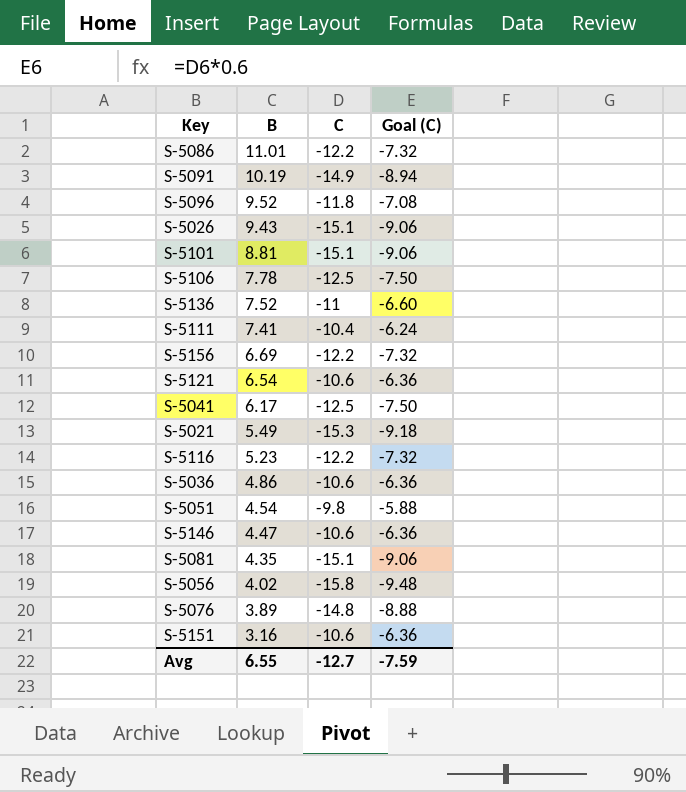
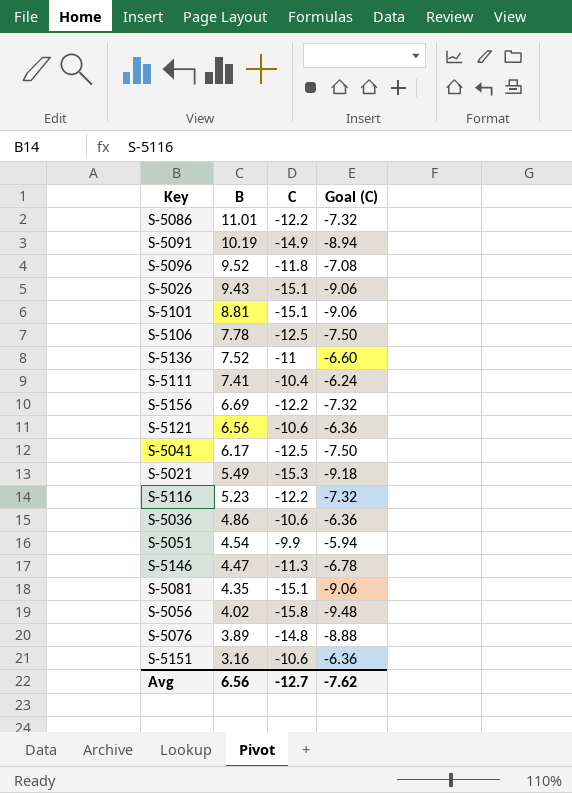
S-5121 | B: 6.54 -> 6.56
S-5051 | C: -9.8 -> -9.9
S-5051 | Goal (C): -5.88 -> -5.94
S-5146 | C: -10.6 -> -11.3
S-5146 | Goal (C): -6.36 -> -6.78
Avg | B: 6.55 -> 6.56
Avg | Goal (C): -7.59 -> -7.62

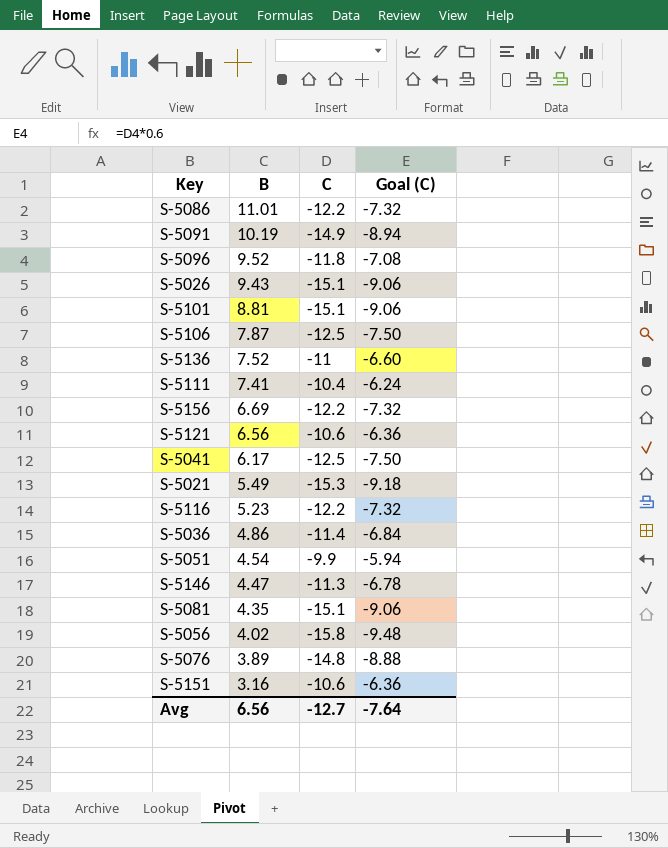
S-5106 | B: 7.78 -> 7.87
S-5036 | C: -10.6 -> -11.4
S-5036 | Goal (C): -6.36 -> -6.84
Avg | Goal (C): -7.62 -> -7.64

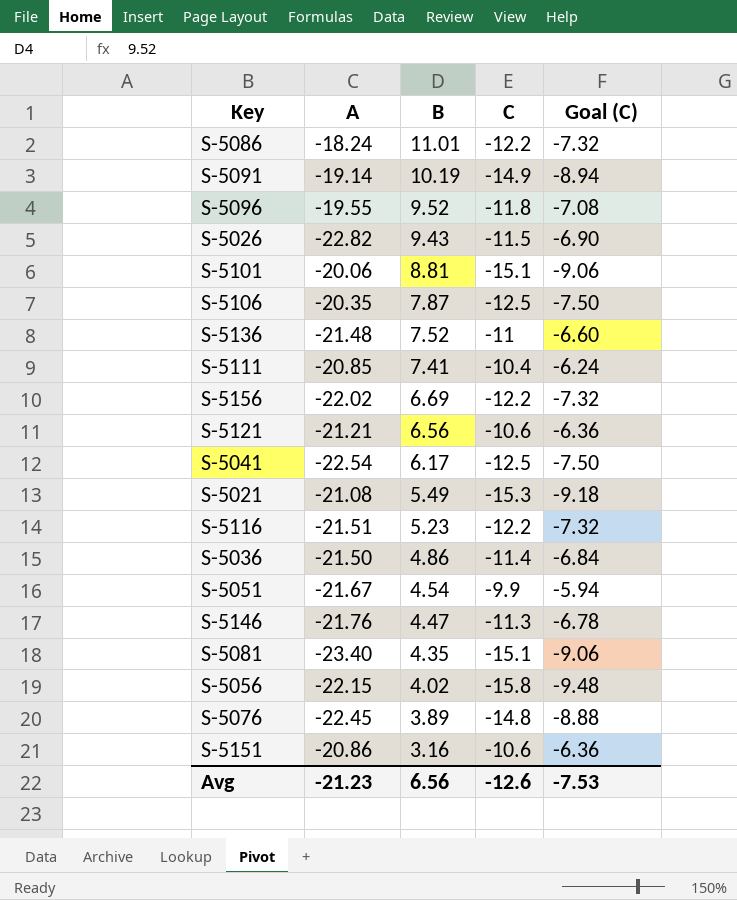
column A | position: none -> 2
S-5026 | C: -15.1 -> -11.5
S-5026 | Goal (C): -9.06 -> -6.90
Avg | C: -12.7 -> -12.6
Avg | Goal (C): -7.64 -> -7.53

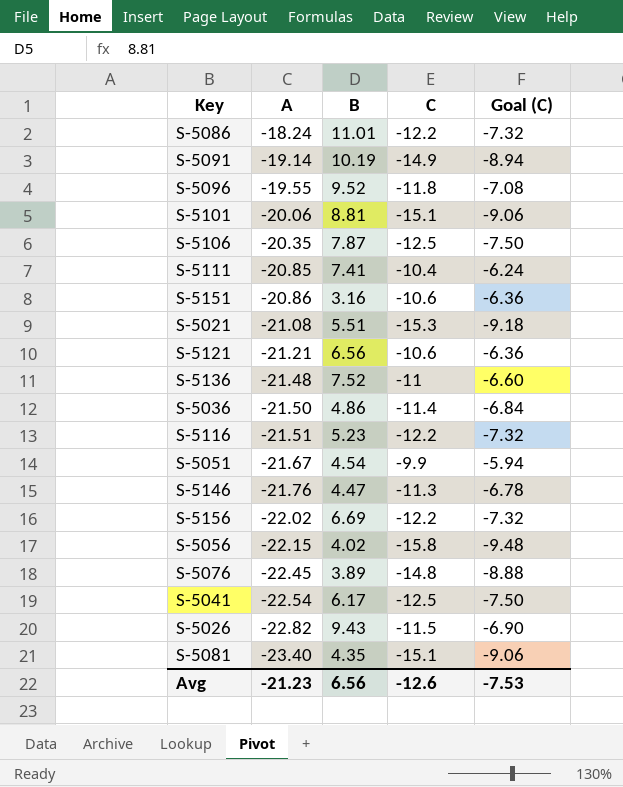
row order: B descending -> A descending
S-5021 | B: 5.49 -> 5.51

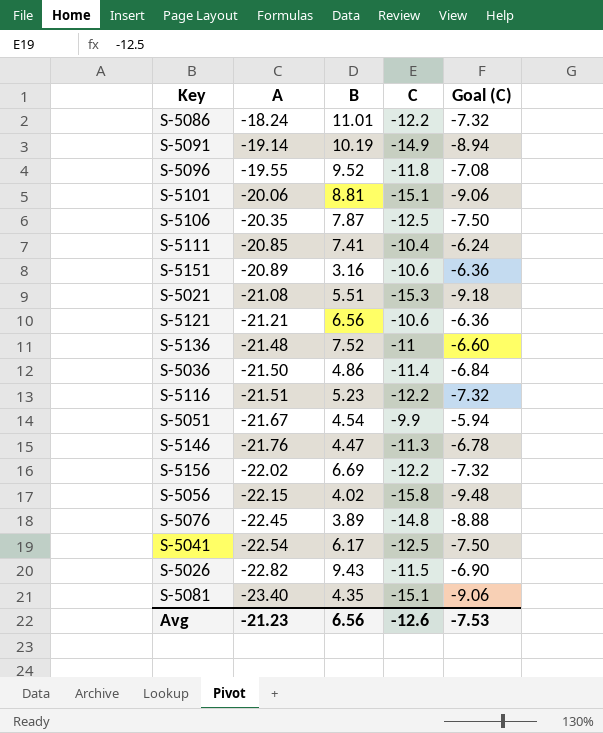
S-5151 | A: -20.86 -> -20.89

